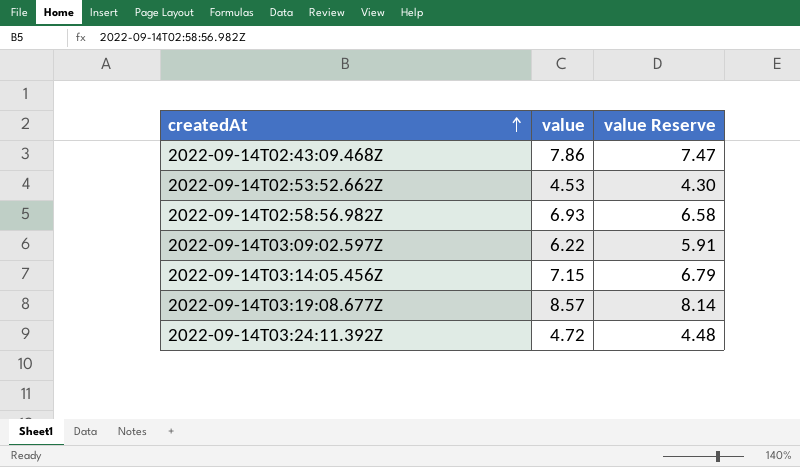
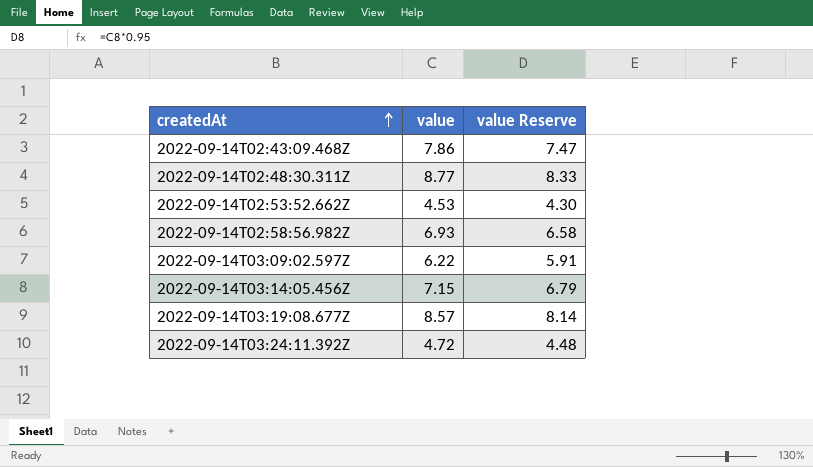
row 2022-09-14T02:48:30.311Z: none -> 8.77 | 8.33

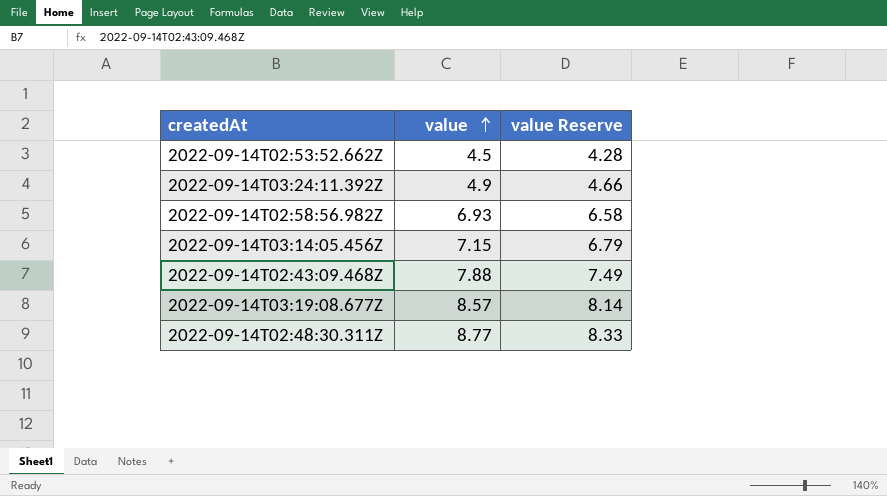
row order: createdAt ascending -> value ascending
row 2022-09-14T03:09:02.597Z: 6.22 | 5.91 -> none
2022-09-14T02:53:52.662Z | value: 4.53 -> 4.5
2022-09-14T02:53:52.662Z | value Reserve: 4.30 -> 4.28
2022-09-14T03:24:11.392Z | value: 4.72 -> 4.9
2022-09-14T03:24:11.392Z | value Reserve: 4.48 -> 4.66
2022-09-14T02:43:09.468Z | value: 7.86 -> 7.88
2022-09-14T02:43:09.468Z | value Reserve: 7.47 -> 7.49

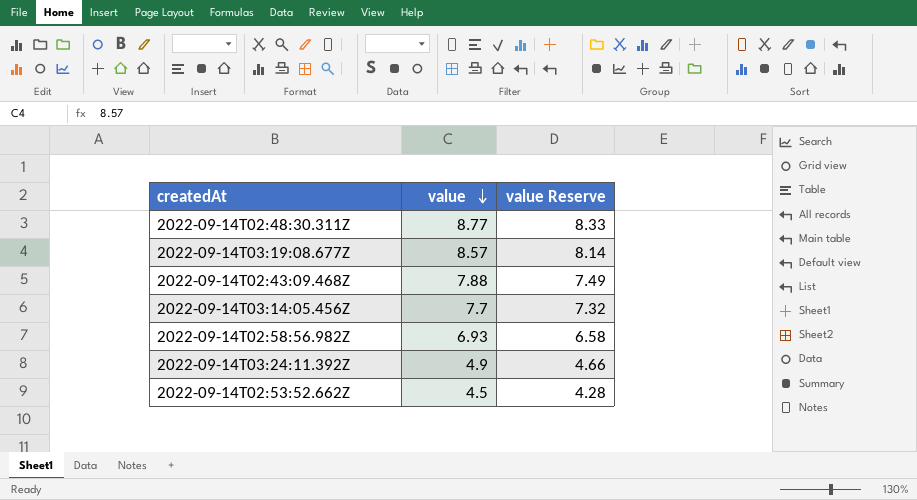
row order: value ascending -> value descending
2022-09-14T03:14:05.456Z | value: 7.15 -> 7.7
2022-09-14T03:14:05.456Z | value Reserve: 6.79 -> 7.32

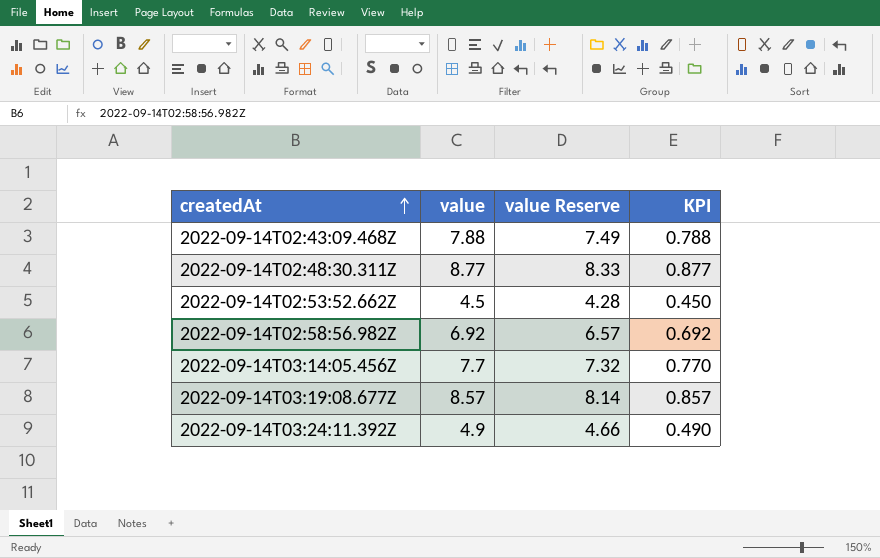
row order: value descending -> createdAt ascending
column KPI | formula: none -> [value] * 0.1
2022-09-14T02:58:56.982Z | value: 6.93 -> 6.92
2022-09-14T02:58:56.982Z | value Reserve: 6.58 -> 6.57

